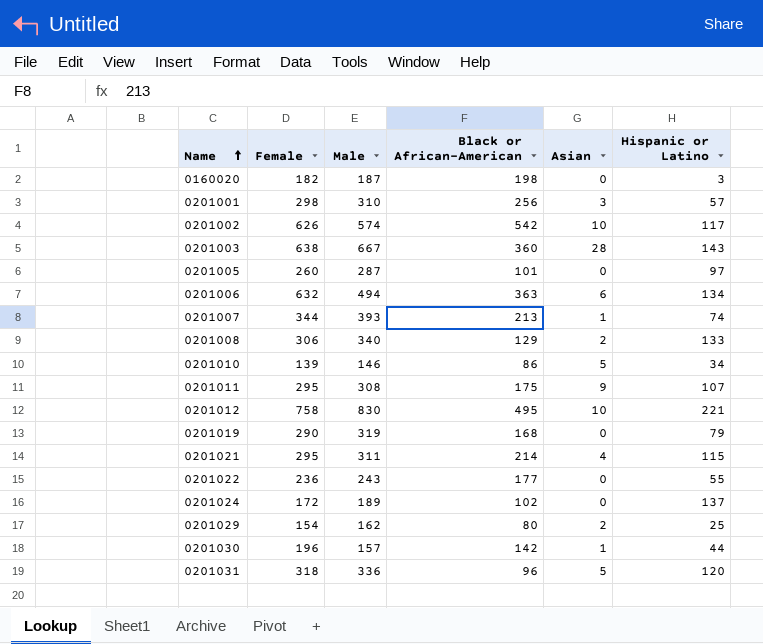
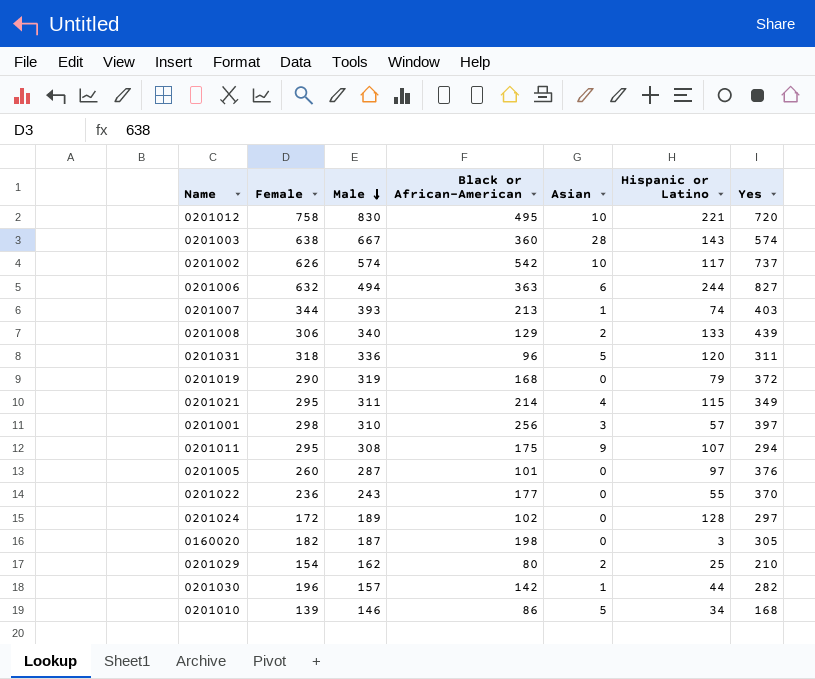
row order: Name ascending -> Male descending
column Yes | position: none -> 7
0201006 | Hispanic or Latino: 134 -> 244
0201024 | Hispanic or Latino: 137 -> 128

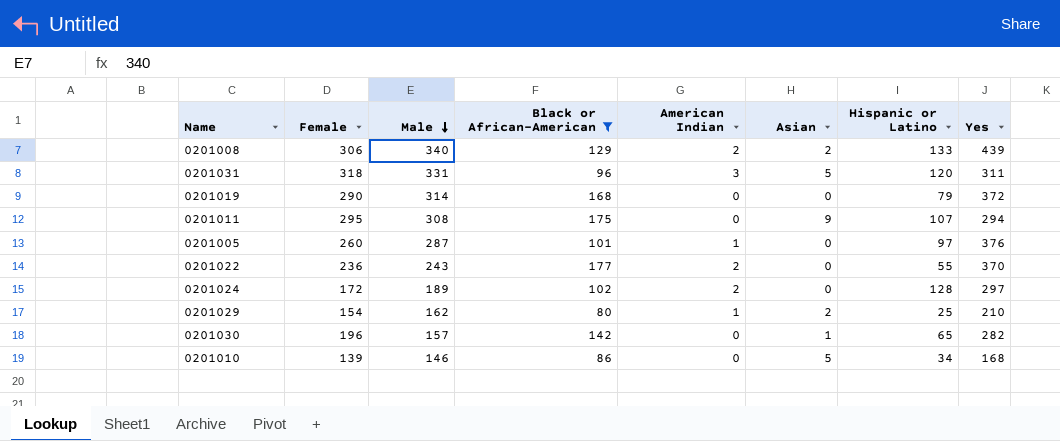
filter: none -> Black or African-American <= 177
column American Indian | position: none -> 5
0201031 | Male: 336 -> 331
0201019 | Male: 319 -> 314
0201030 | Hispanic or Latino: 44 -> 65

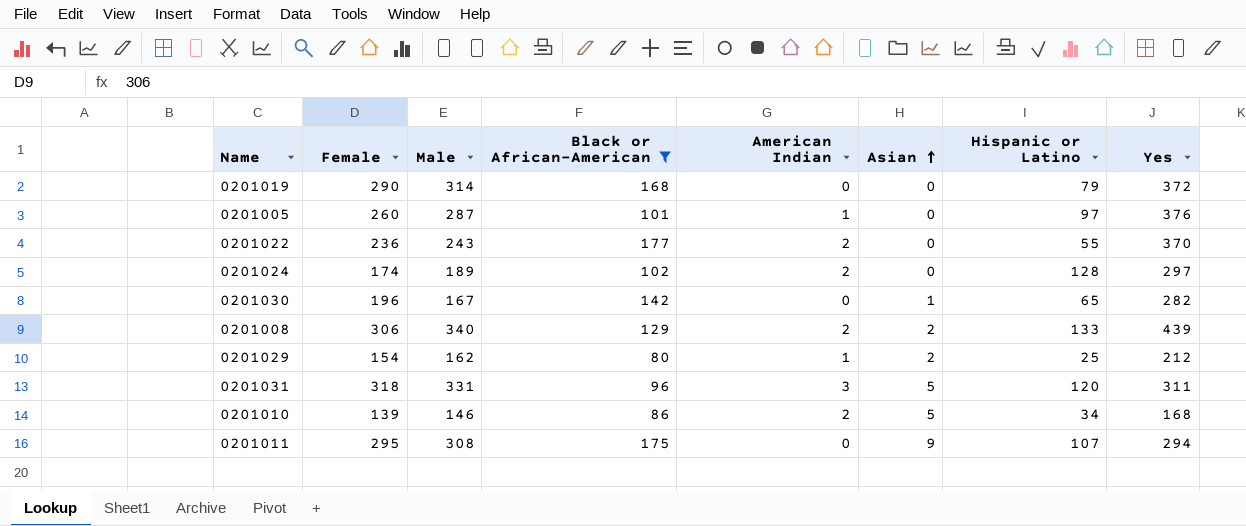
row order: Male descending -> Asian ascending
0201024 | Female: 172 -> 174
0201030 | Male: 157 -> 167
0201029 | Yes: 210 -> 212
0201010 | American Indian: 0 -> 2

